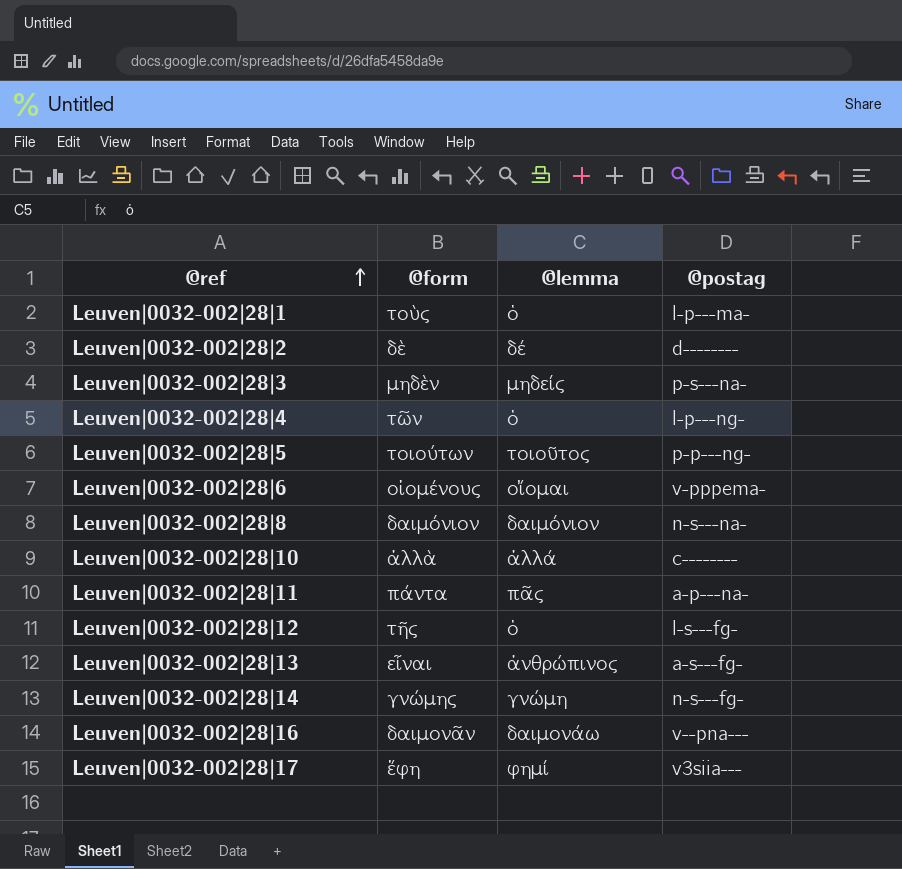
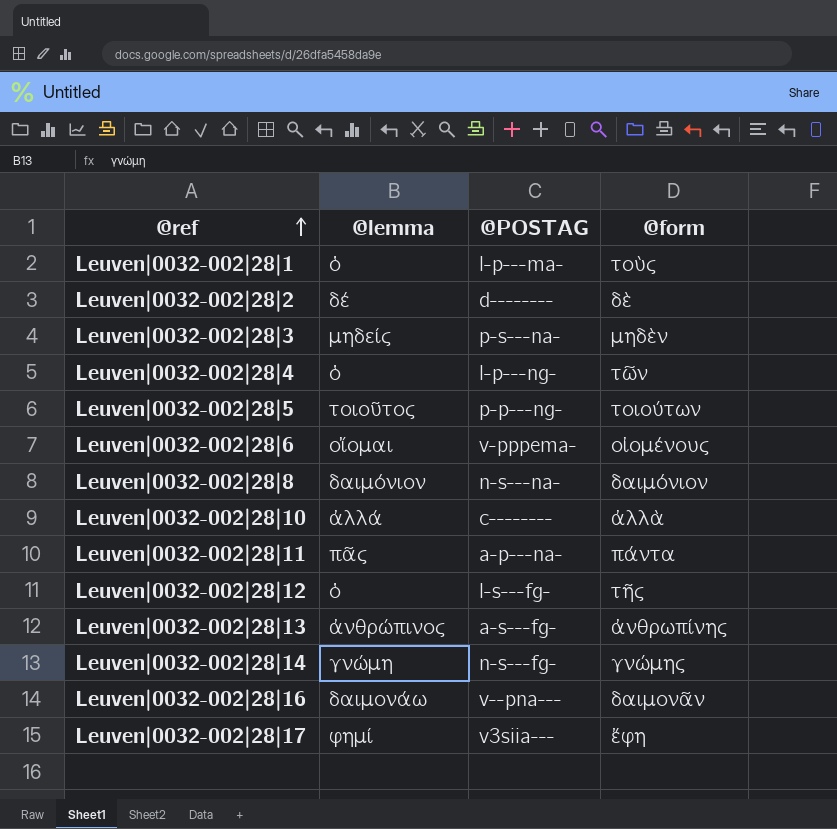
column name: @postag -> @POSTAG
column @form | position: 2 -> 4
Leuven|0032-002|28|13 | @form: εἶναι -> ἀνθρωπίνης

